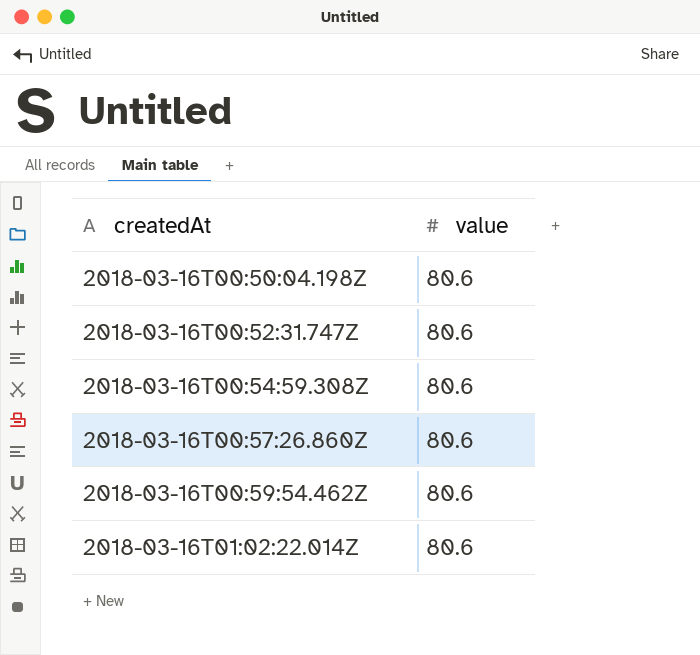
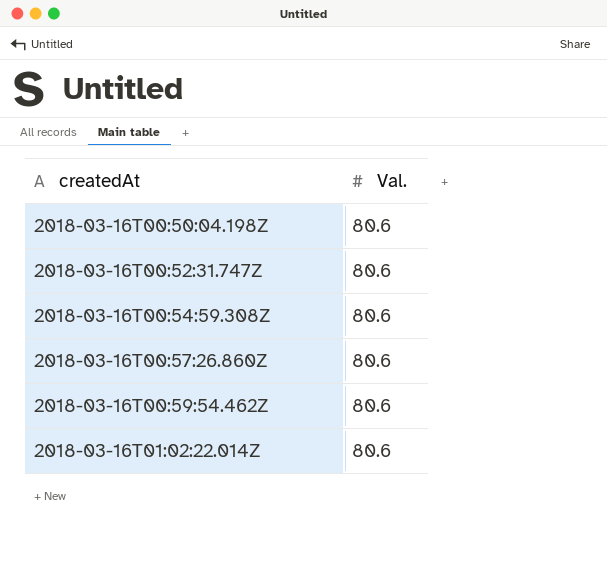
column name: value -> Val.

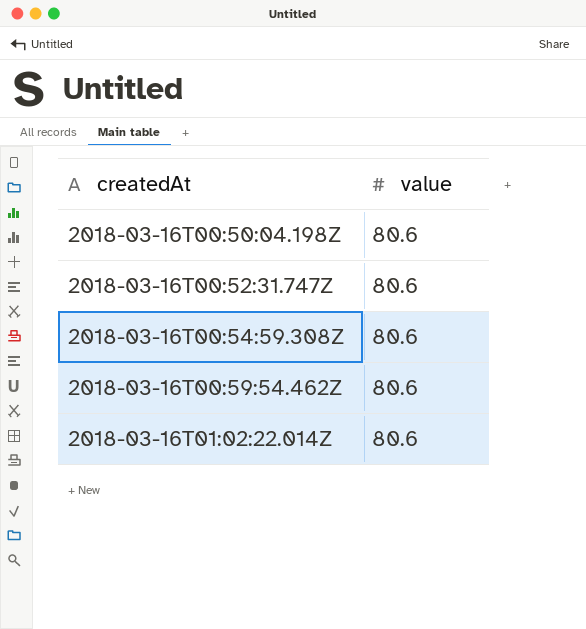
column name: Val. -> value
row 2018-03-16T00:57:26.860Z: 80.6 -> none

